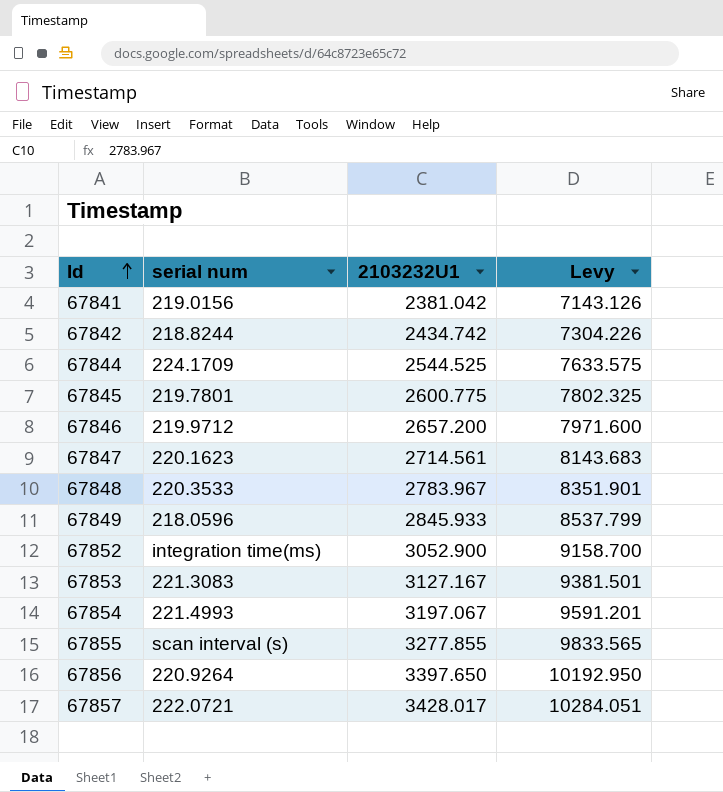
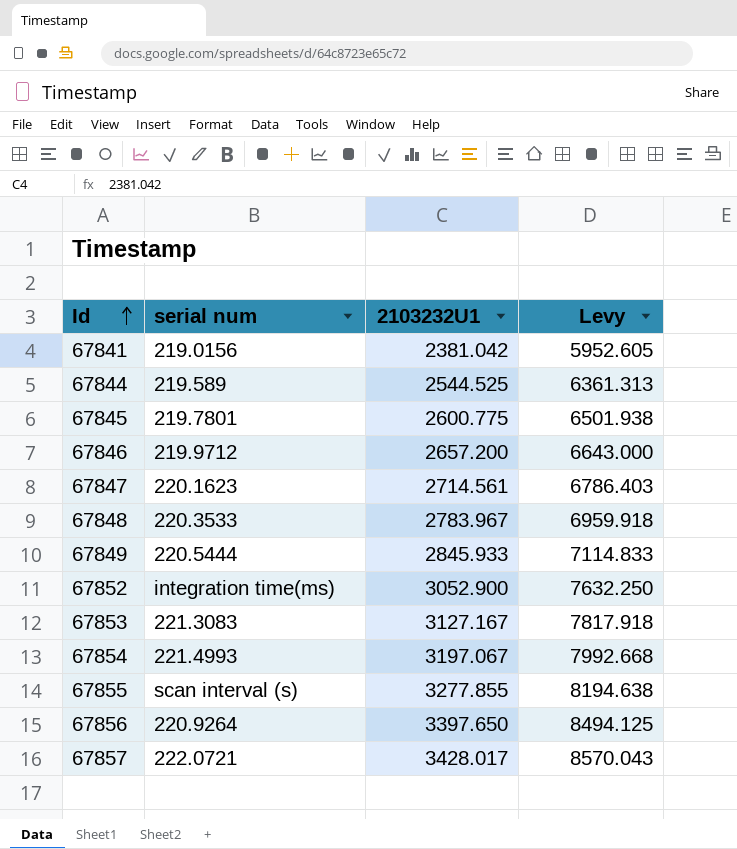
column Levy | formula: [2103232U1] * 3 -> [2103232U1] * 2.5
row 67842: 218.8244 | 2434.742 | 7304.226 -> none
67844 | serial num: 224.1709 -> 219.589
67849 | serial num: 218.0596 -> 220.5444

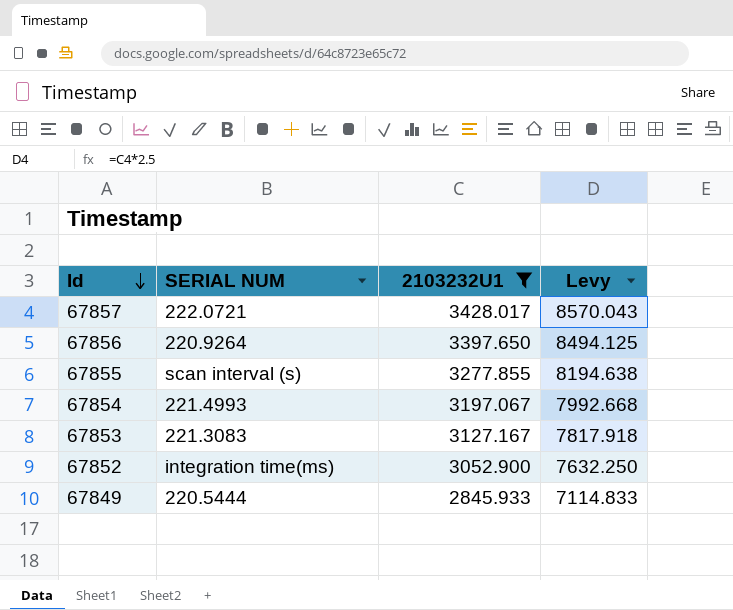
filter: none -> 2103232U1 >= 2845.933
row order: Id ascending -> Id descending
column name: serial num -> SERIAL NUM

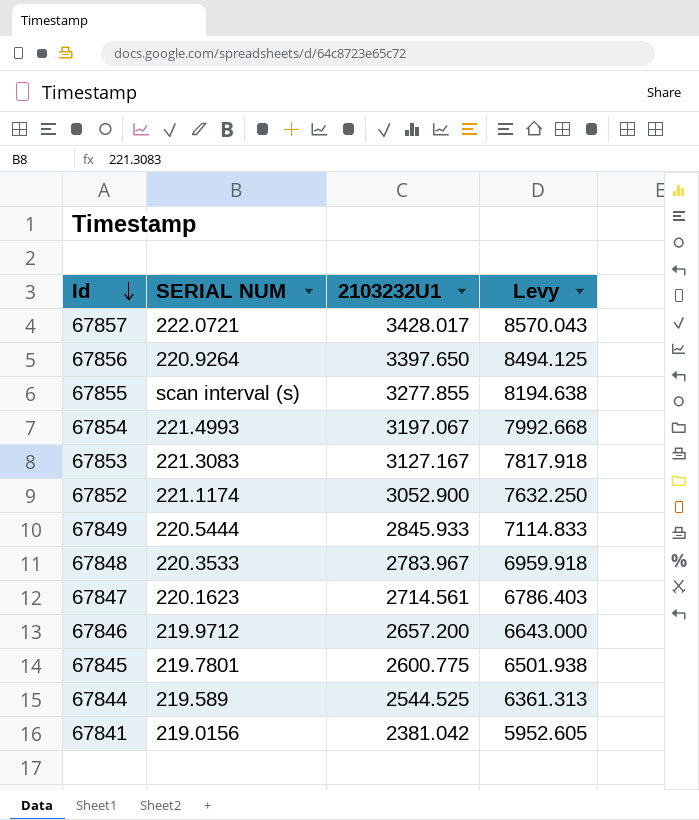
filter: 2103232U1 >= 2845.933 -> none
67852 | SERIAL NUM: integration time(ms) -> 221.1174

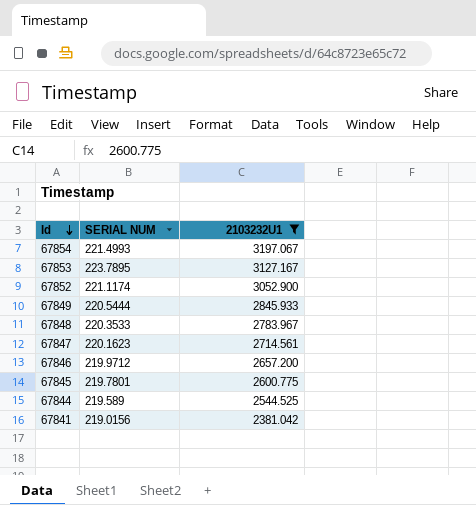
filter: none -> 2103232U1 <= 3197.067
column Levy | formula: [2103232U1] * 2.5 -> none
67853 | SERIAL NUM: 221.3083 -> 223.7895

